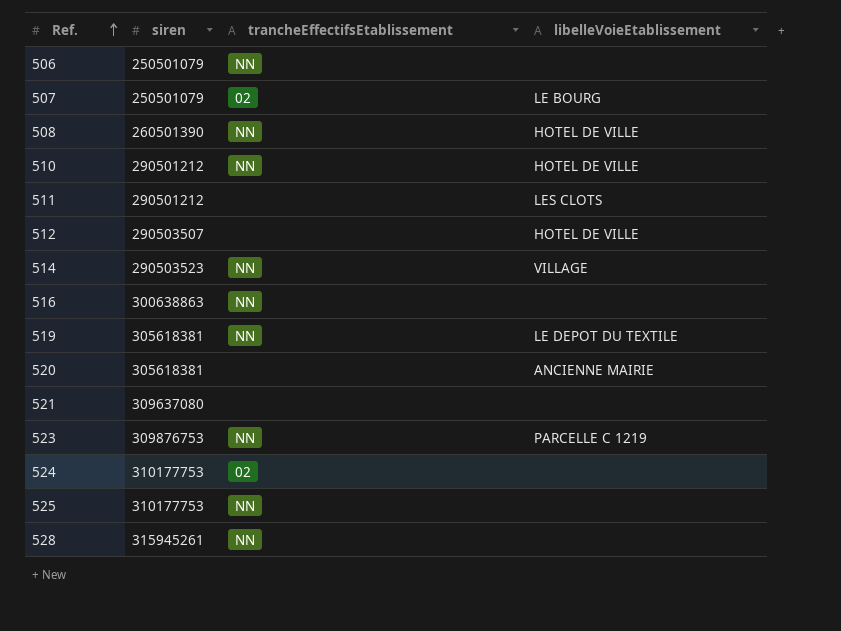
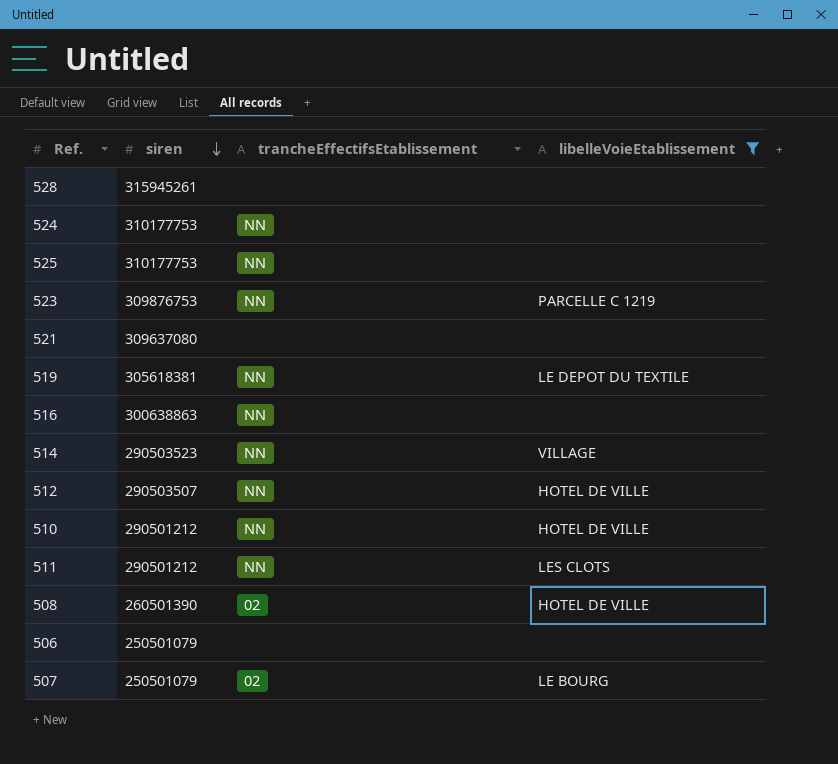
filter: none -> libelleVoieEtablissement != ANCIENNE MAIRIE
row order: Ref. ascending -> siren descending
528 | trancheEffectifsEtablissement: NN -> none
524 | trancheEffectifsEtablissement: 02 -> NN
512 | trancheEffectifsEtablissement: none -> NN
511 | trancheEffectifsEtablissement: none -> NN
508 | trancheEffectifsEtablissement: NN -> 02
506 | trancheEffectifsEtablissement: NN -> none

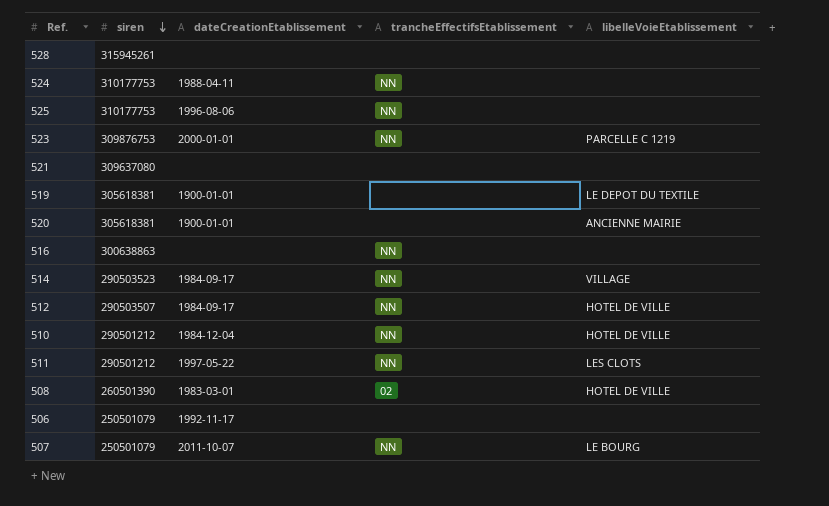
filter: libelleVoieEtablissement != ANCIENNE MAIRIE -> none
column dateCreationEtablissement | position: none -> 3
519 | trancheEffectifsEtablissement: NN -> none
507 | trancheEffectifsEtablissement: 02 -> NN

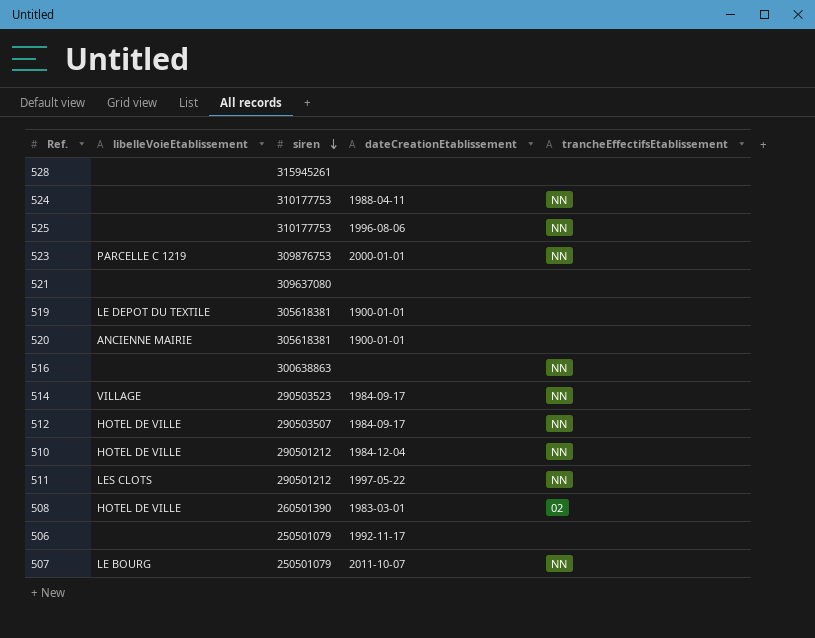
column libelleVoieEtablissement | position: 5 -> 2

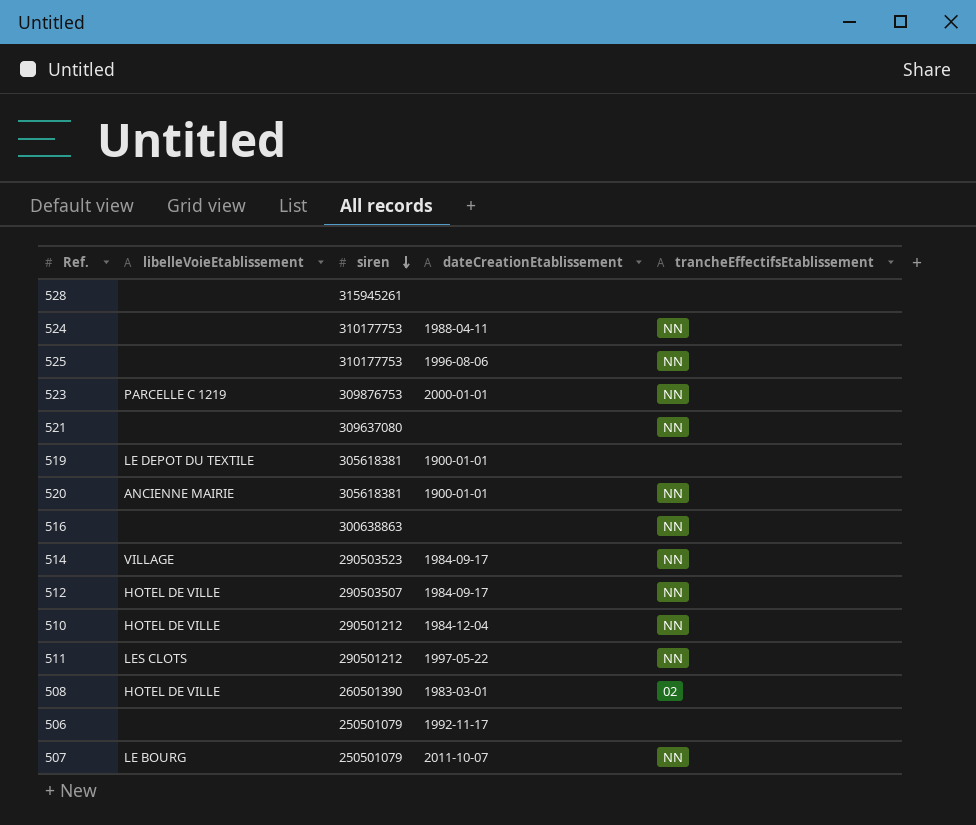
521 | trancheEffectifsEtablissement: none -> NN
520 | trancheEffectifsEtablissement: none -> NN

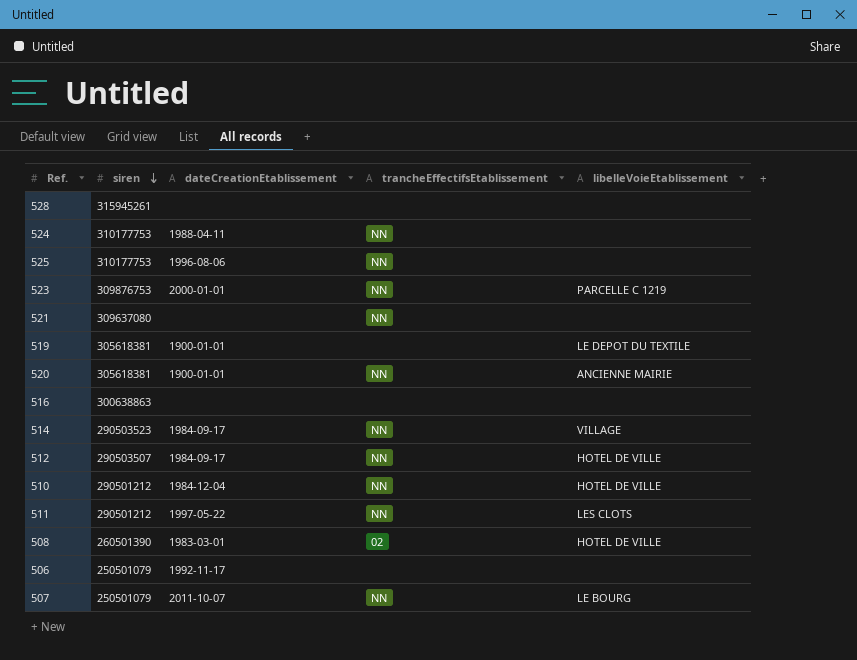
column libelleVoieEtablissement | position: 2 -> 5
516 | trancheEffectifsEtablissement: NN -> none

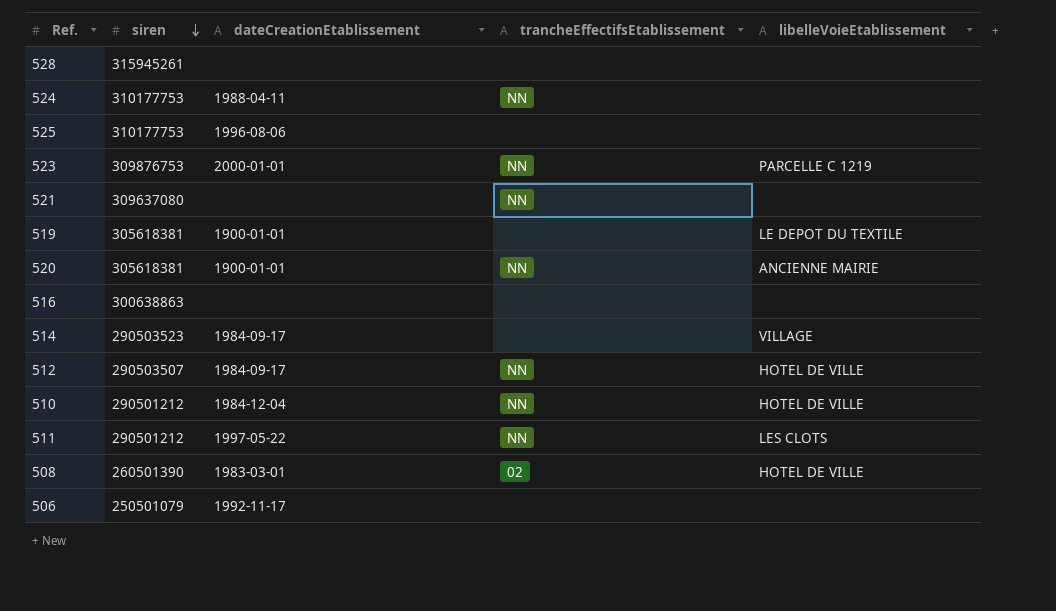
row 507: 250501079 | 2011-10-07 | NN | LE BOURG -> none
525 | trancheEffectifsEtablissement: NN -> none
514 | trancheEffectifsEtablissement: NN -> none

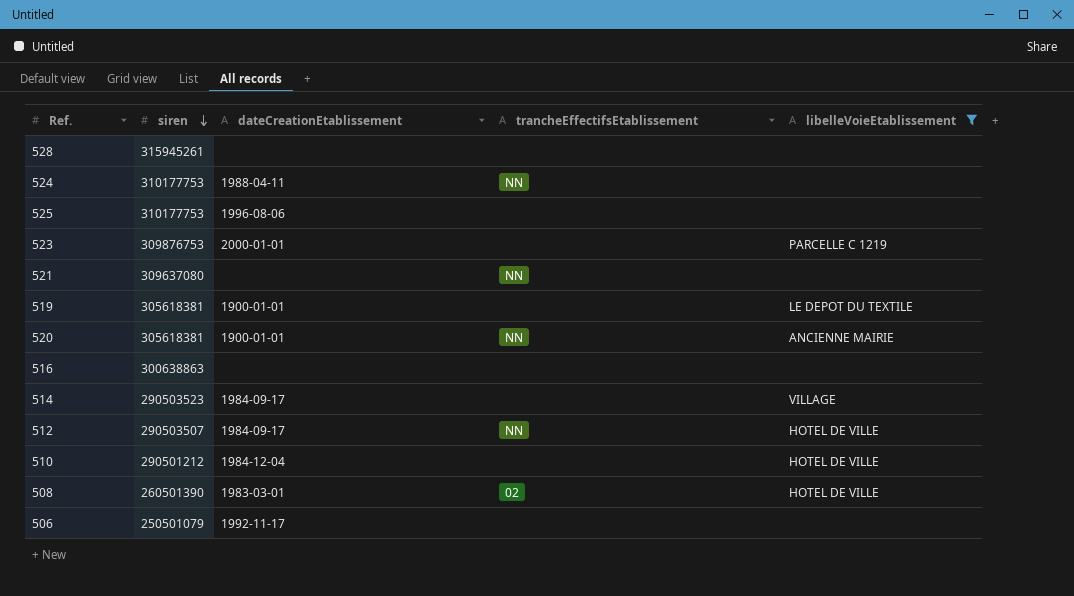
filter: none -> libelleVoieEtablissement != LES CLOTS
523 | trancheEffectifsEtablissement: NN -> none
510 | trancheEffectifsEtablissement: NN -> none

